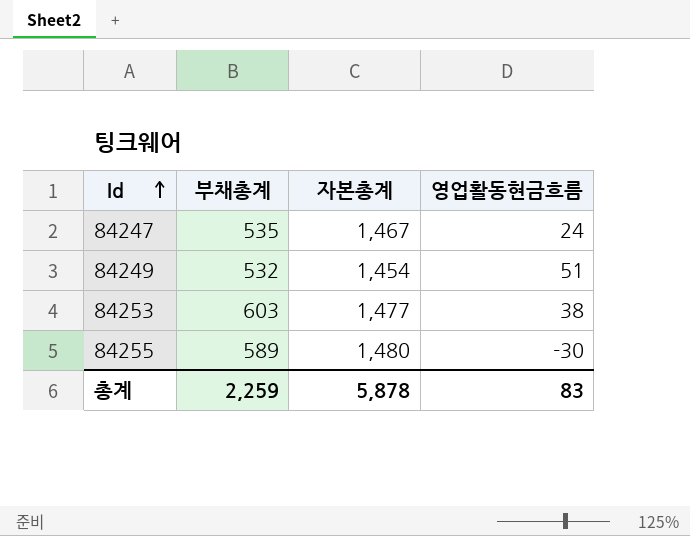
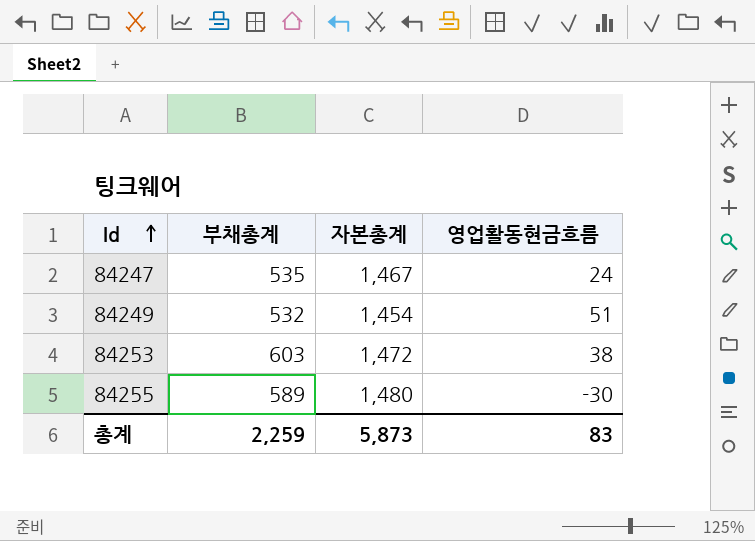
84253 | 자본총계: 1,477 -> 1,472
총계 | 자본총계: 5,878 -> 5,873

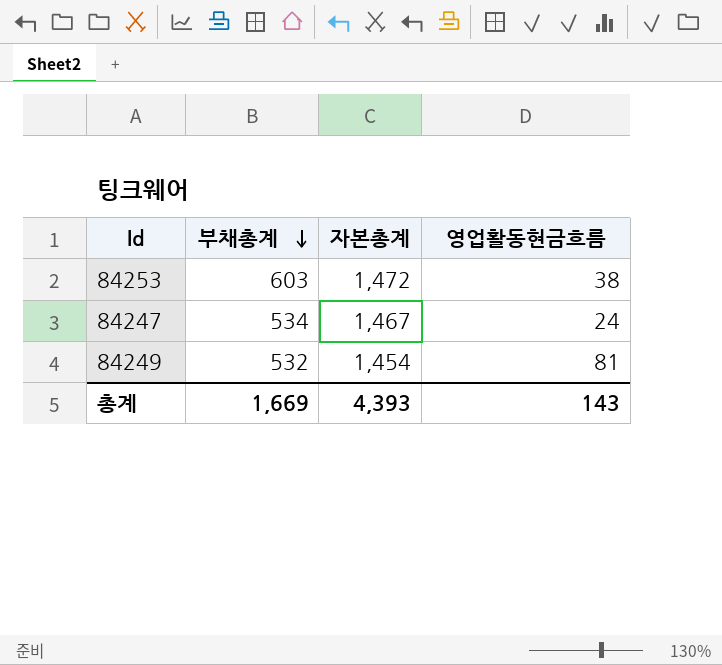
row order: Id ascending -> 부채총계 descending
row 84255: 589 | 1,480 | -30 -> none
84247 | 부채총계: 535 -> 534
84249 | 영업활동현금흐름: 51 -> 81
총계 | 부채총계: 2,259 -> 1,669
총계 | 자본총계: 5,873 -> 4,393
총계 | 영업활동현금흐름: 83 -> 143

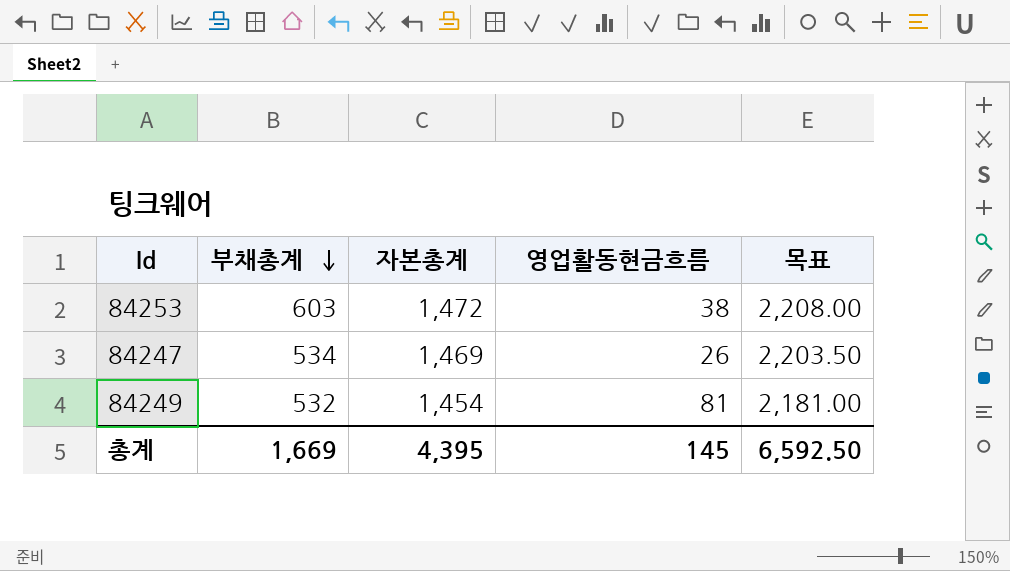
column 목표 | formula: none -> [자본총계] * 1.5
84247 | 자본총계: 1,467 -> 1,469
84247 | 영업활동현금흐름: 24 -> 26
총계 | 자본총계: 4,393 -> 4,395
총계 | 영업활동현금흐름: 143 -> 145

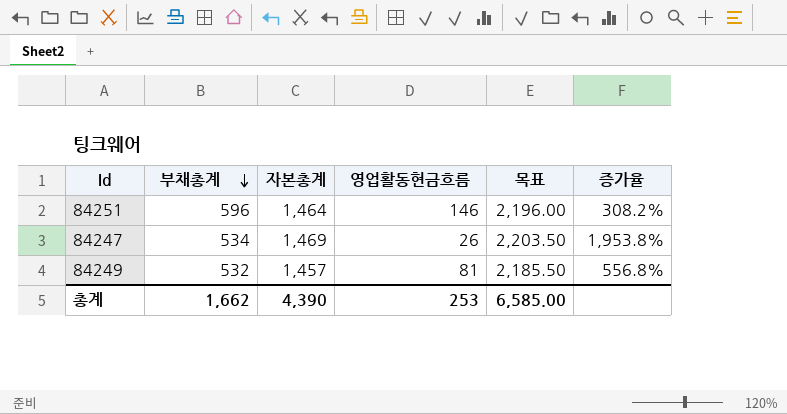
column 증가율 | formula: none -> ([부채총계] - [영업활동현금흐름]) / [영업활동현금흐름]
row 84253: 603 | 1,472 | 38 | 2,208.00 -> none
row 84251: none -> 596 | 1,464 | 146 | 2,196.00 | 308.2%
84249 | 자본총계: 1,454 -> 1,457
84249 | 목표: 2,181.00 -> 2,185.50
총계 | 부채총계: 1,669 -> 1,662
총계 | 자본총계: 4,395 -> 4,390
총계 | 영업활동현금흐름: 145 -> 253
총계 | 목표: 6,592.50 -> 6,585.00

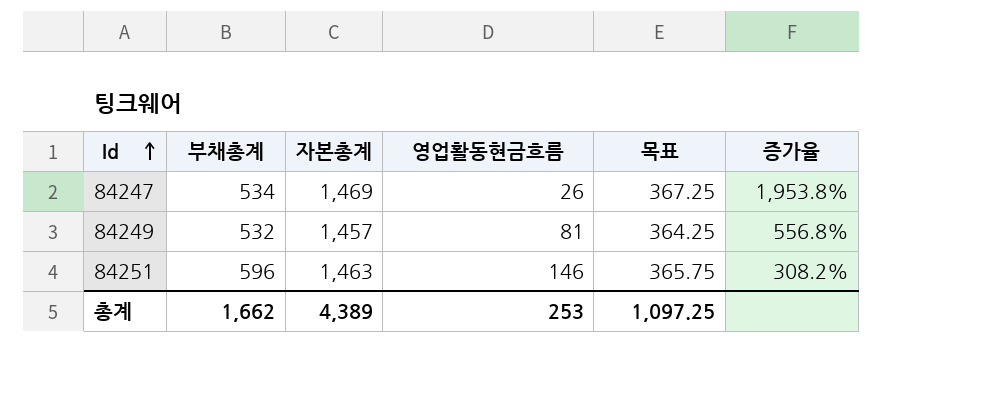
row order: 부채총계 descending -> Id ascending
column 목표 | formula: [자본총계] * 1.5 -> [자본총계] * 0.25
84251 | 자본총계: 1,464 -> 1,463
총계 | 자본총계: 4,390 -> 4,389
총계 | 목표: 6,585.00 -> 1,097.25

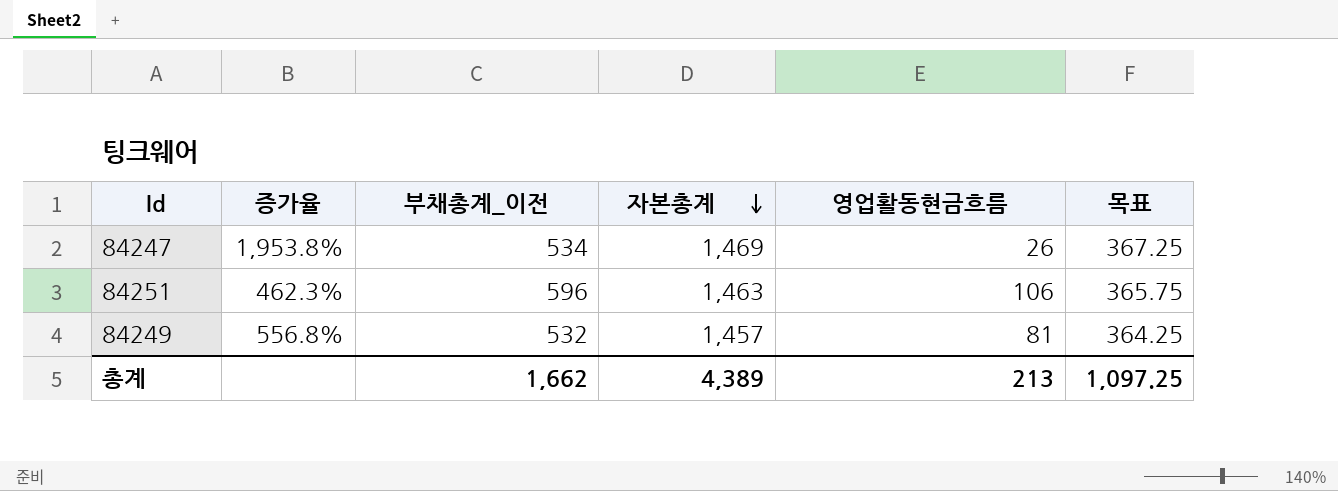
row order: Id ascending -> 자본총계 descending
column 증가율 | position: 6 -> 2
column name: 부채총계 -> 부채총계_이전
84251 | 증가율: 308.2% -> 462.3%
84251 | 영업활동현금흐름: 146 -> 106
총계 | 영업활동현금흐름: 253 -> 213

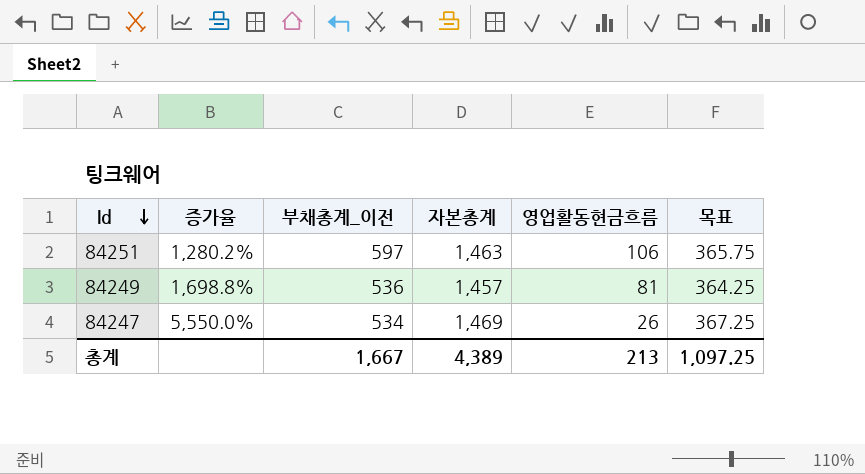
row order: 자본총계 descending -> Id descending
column 증가율 | formula: ([부채총계_이전] - [영업활동현금흐름]) / [영업활동현금흐름] -> ([자본총계] - [영업활동현금흐름]) / [영업활동현금흐름]
84251 | 부채총계_이전: 596 -> 597
84249 | 부채총계_이전: 532 -> 536
총계 | 부채총계_이전: 1,662 -> 1,667

